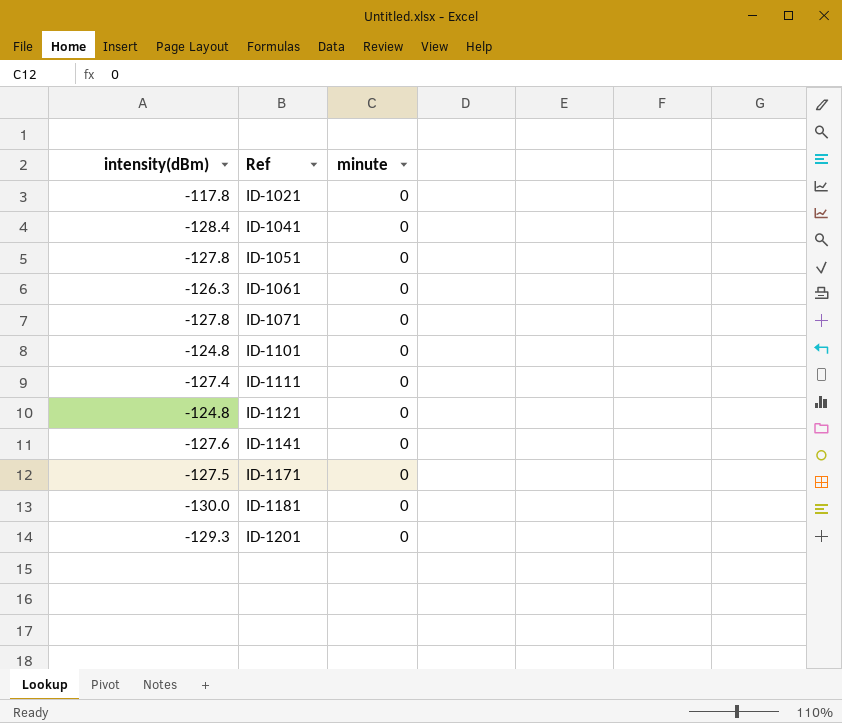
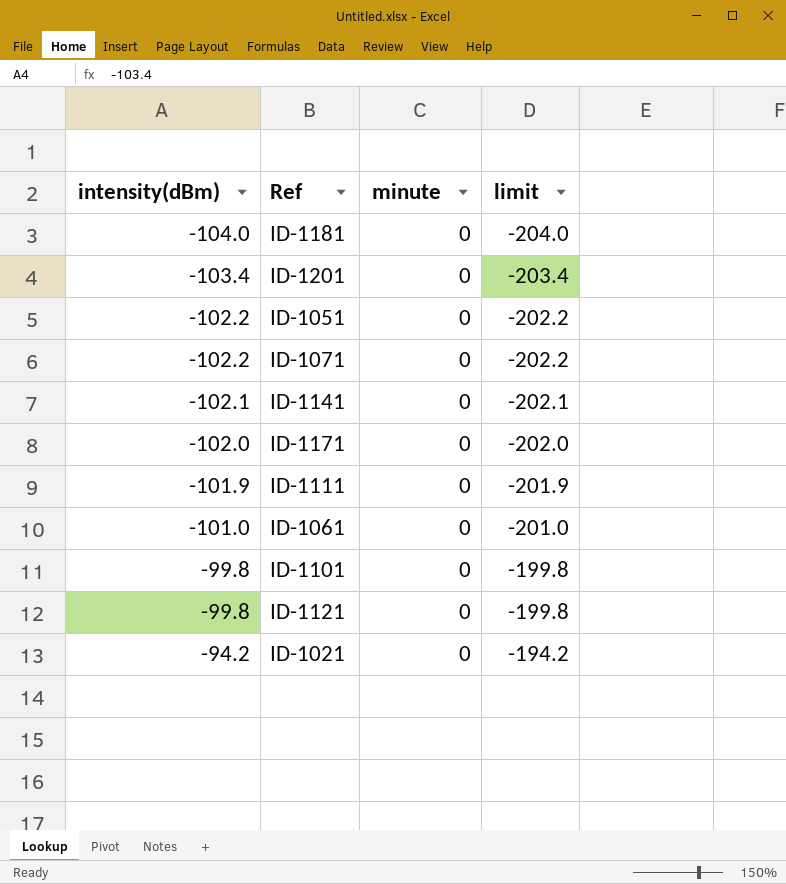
row order: Ref ascending -> intensity(dBm) ascending
column limit | formula: none -> [intensity(dBm)] - 100
row ID-1041: -128.4 | 0 -> none
ID-1181 | intensity(dBm): -130.0 -> -104.0
ID-1201 | intensity(dBm): -129.3 -> -103.4
ID-1051 | intensity(dBm): -127.8 -> -102.2
ID-1071 | intensity(dBm): -127.8 -> -102.2
ID-1141 | intensity(dBm): -127.6 -> -102.1
ID-1171 | intensity(dBm): -127.5 -> -102.0
ID-1111 | intensity(dBm): -127.4 -> -101.9
ID-1061 | intensity(dBm): -126.3 -> -101.0
ID-1101 | intensity(dBm): -124.8 -> -99.8
ID-1121 | intensity(dBm): -124.8 -> -99.8
ID-1021 | intensity(dBm): -117.8 -> -94.2

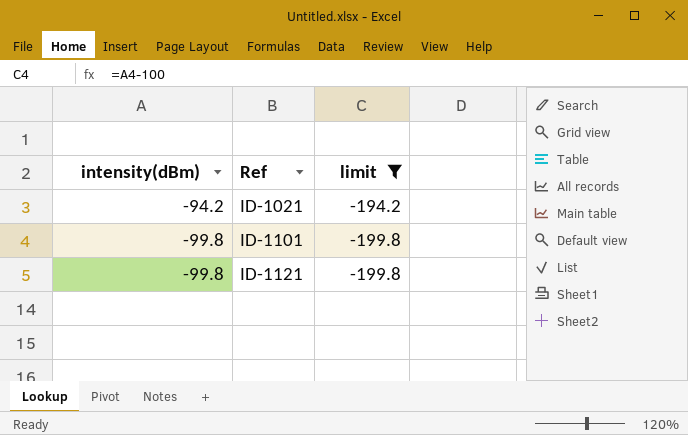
filter: none -> limit >= -199.8
row order: intensity(dBm) ascending -> intensity(dBm) descending
column minute | position: 3 -> none

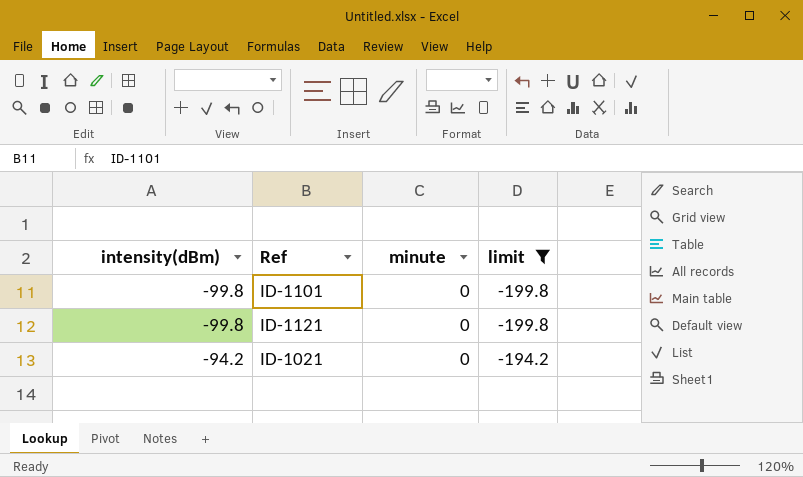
row order: intensity(dBm) descending -> intensity(dBm) ascending
column minute | position: none -> 3

